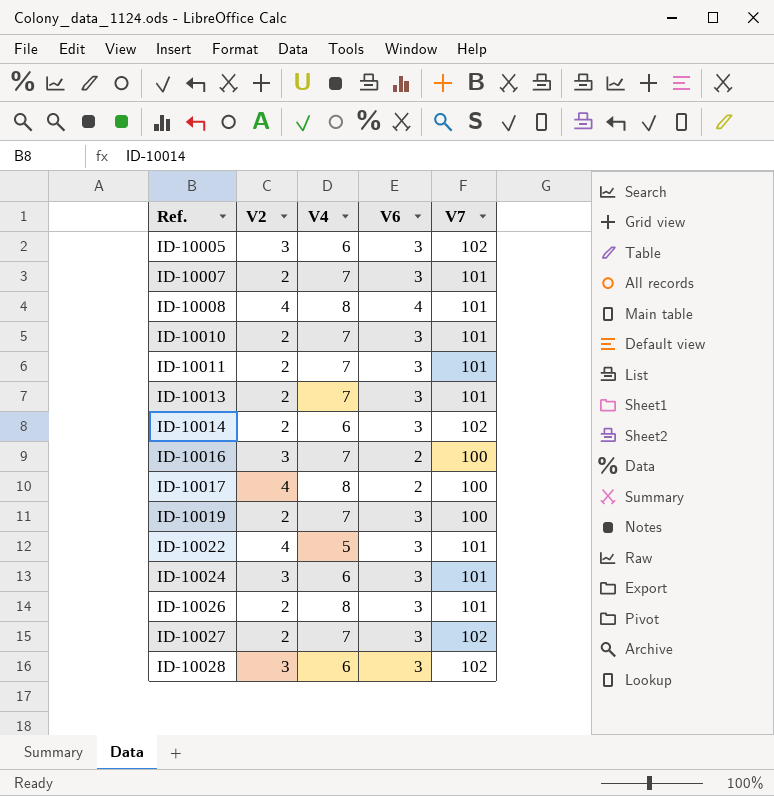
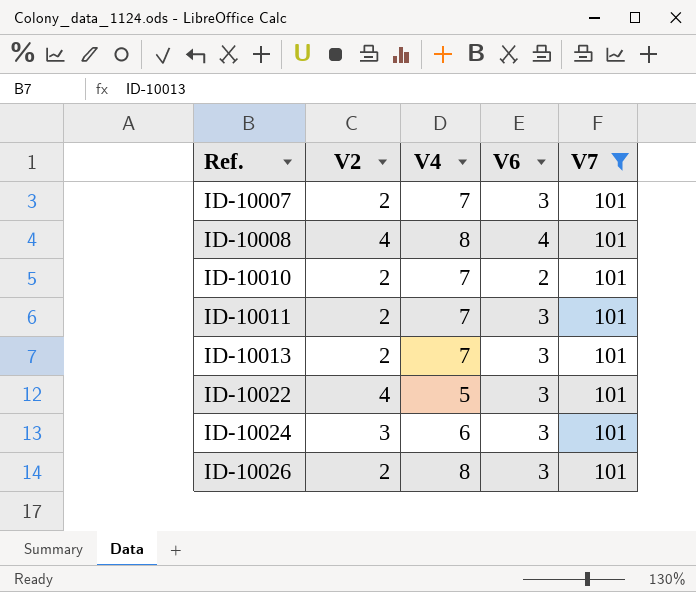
filter: none -> V7 = 101
ID-10010 | V6: 3 -> 2

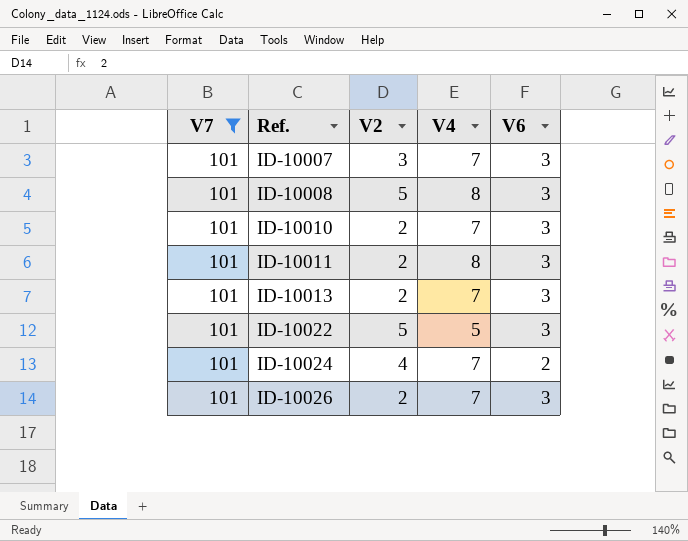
column V7 | position: 5 -> 1
ID-10007 | V2: 2 -> 3
ID-10008 | V2: 4 -> 5
ID-10008 | V6: 4 -> 3
ID-10010 | V6: 2 -> 3
ID-10011 | V4: 7 -> 8
ID-10022 | V2: 4 -> 5
ID-10024 | V2: 3 -> 4
ID-10024 | V4: 6 -> 7
ID-10024 | V6: 3 -> 2
ID-10026 | V4: 8 -> 7

